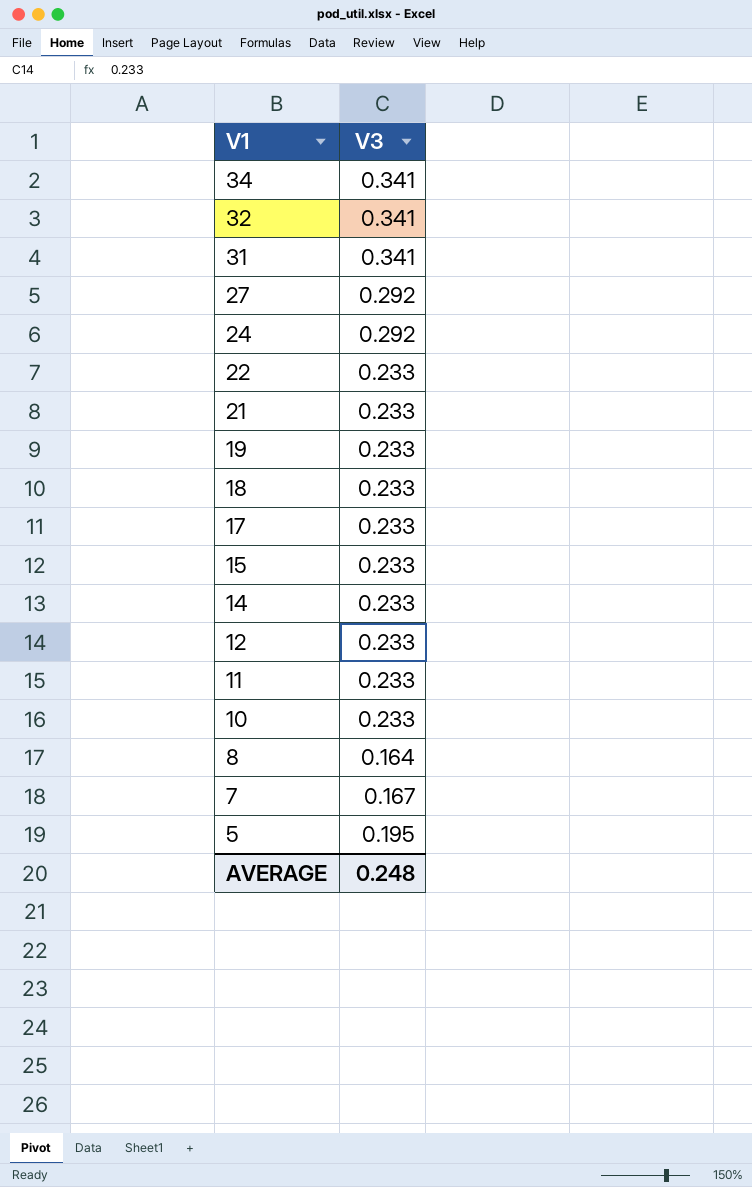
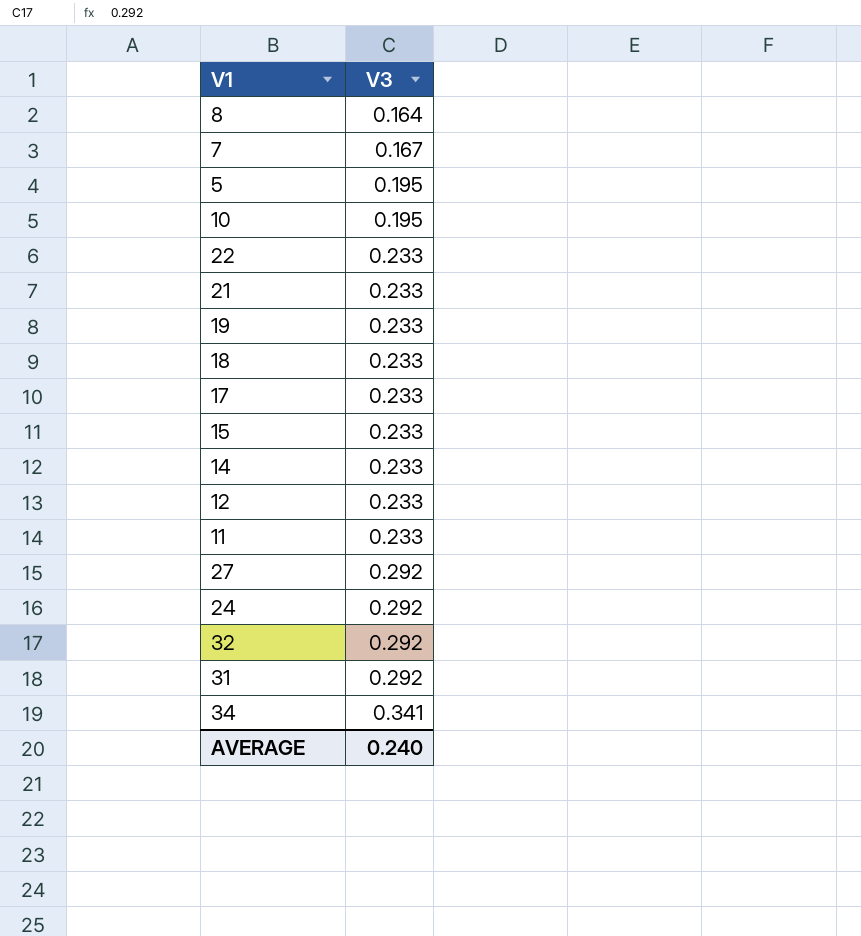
row order: V1 descending -> V3 ascending
10 | V3: 0.233 -> 0.195
32 | V3: 0.341 -> 0.292
31 | V3: 0.341 -> 0.292
AVERAGE | V3: 0.248 -> 0.240

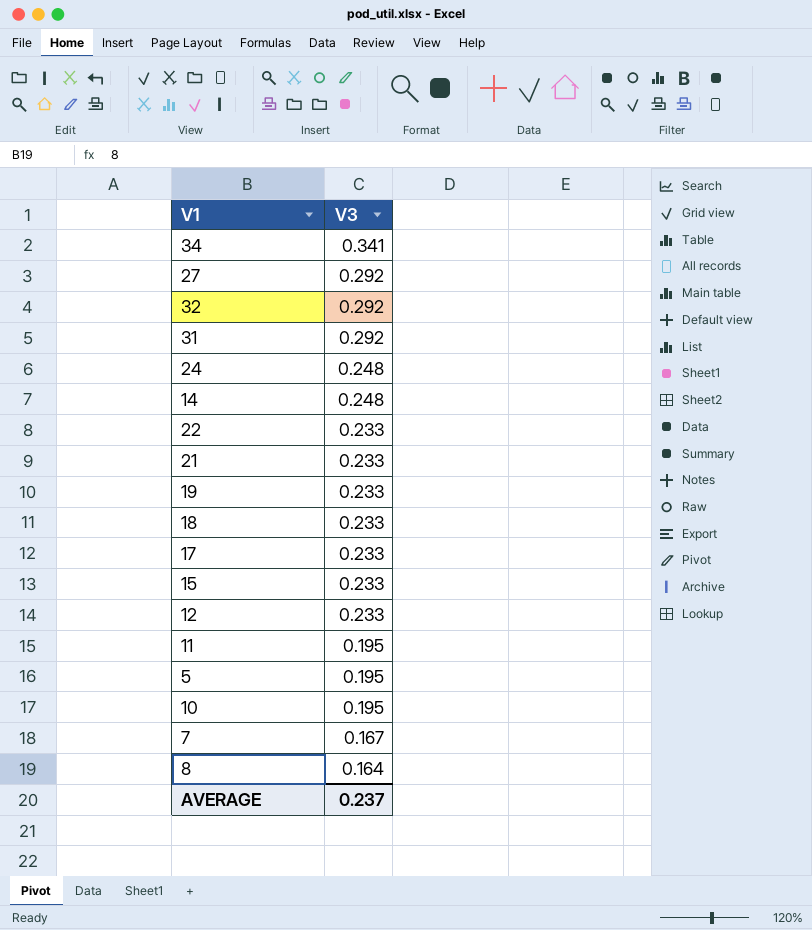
row order: V3 ascending -> V3 descending
24 | V3: 0.292 -> 0.248
14 | V3: 0.233 -> 0.248
11 | V3: 0.233 -> 0.195
AVERAGE | V3: 0.240 -> 0.237

